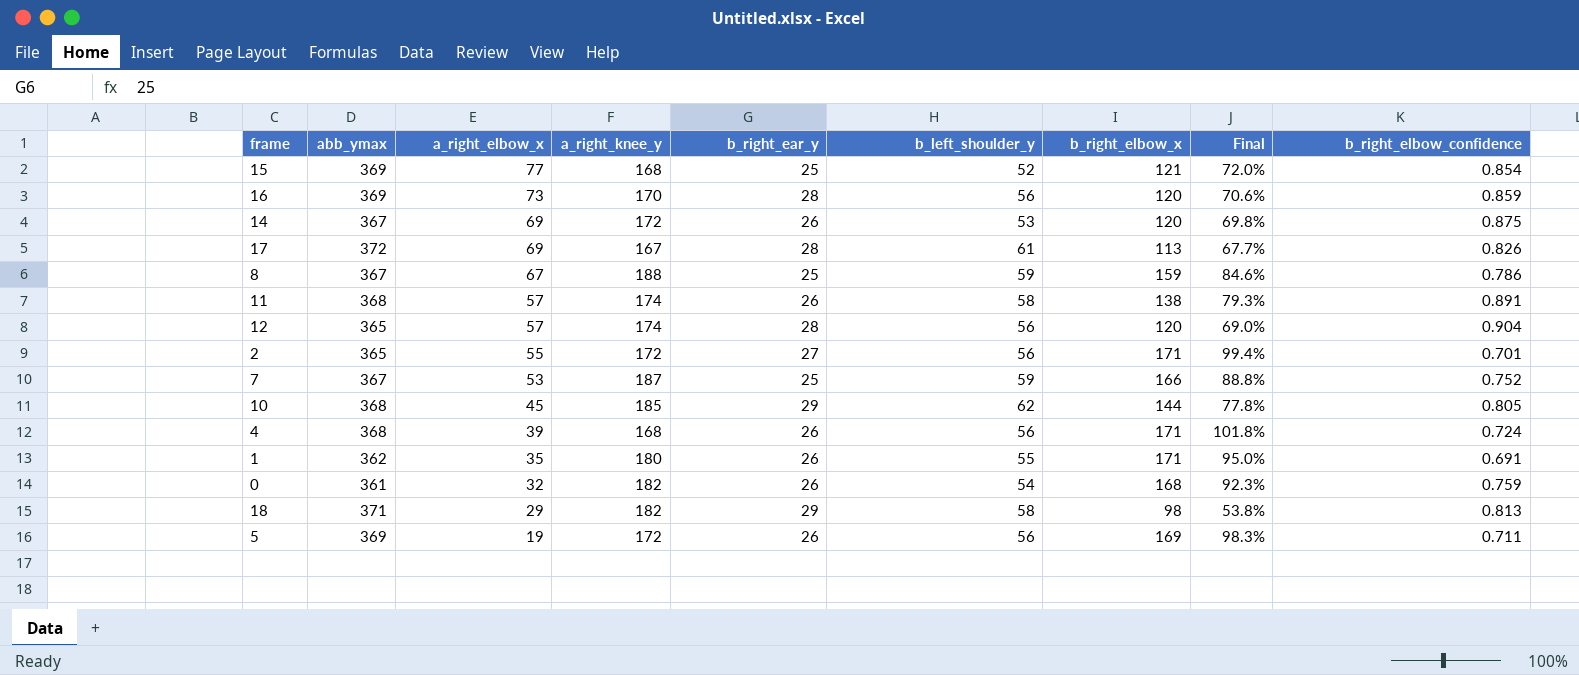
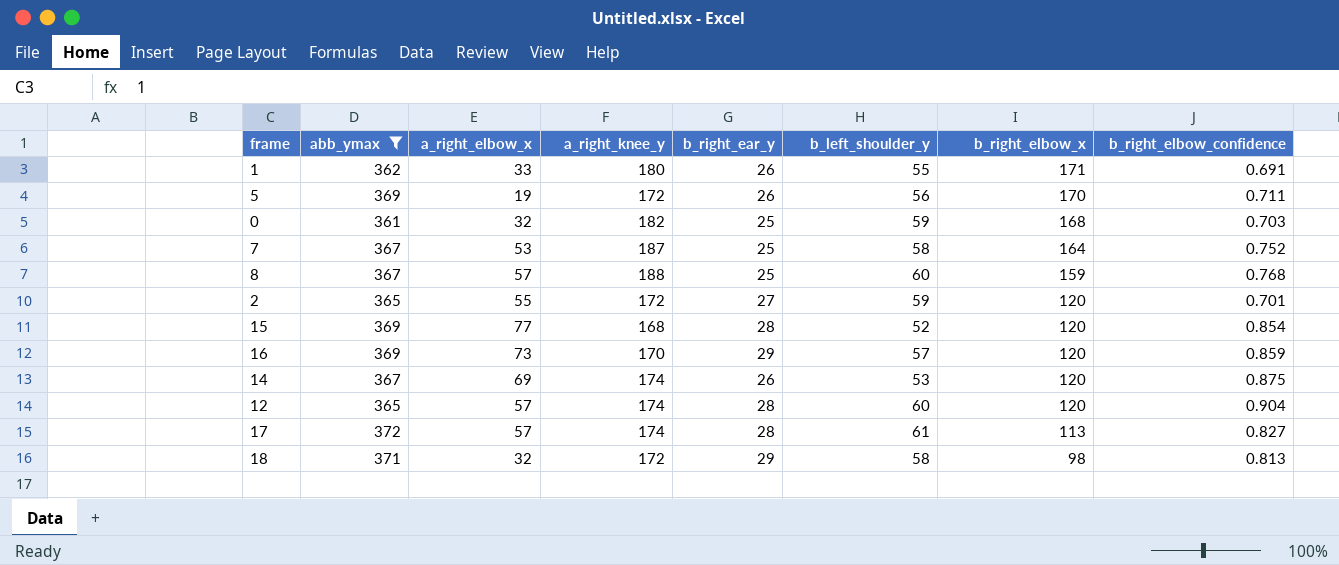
filter: none -> abb_ymax != 368
row order: a_right_elbow_x descending -> b_right_elbow_x descending
column Final | formula: [b_right_elbow_x] / [a_right_knee_y] -> none
1 | a_right_elbow_x: 35 -> 33
5 | b_right_elbow_x: 169 -> 170
0 | b_right_ear_y: 26 -> 25
0 | b_left_shoulder_y: 54 -> 59
0 | b_right_elbow_confidence: 0.759 -> 0.703
7 | b_left_shoulder_y: 59 -> 58
7 | b_right_elbow_x: 166 -> 164
8 | a_right_elbow_x: 67 -> 57
8 | b_left_shoulder_y: 59 -> 60
8 | b_right_elbow_confidence: 0.786 -> 0.768
2 | b_left_shoulder_y: 56 -> 59
2 | b_right_elbow_x: 171 -> 120
15 | b_right_ear_y: 25 -> 28
15 | b_right_elbow_x: 121 -> 120
16 | b_right_ear_y: 28 -> 29
16 | b_left_shoulder_y: 56 -> 57
14 | a_right_knee_y: 172 -> 174
12 | b_left_shoulder_y: 56 -> 60
17 | a_right_elbow_x: 69 -> 57
17 | a_right_knee_y: 167 -> 174
17 | b_right_elbow_confidence: 0.826 -> 0.827
18 | a_right_elbow_x: 29 -> 32
18 | a_right_knee_y: 182 -> 172

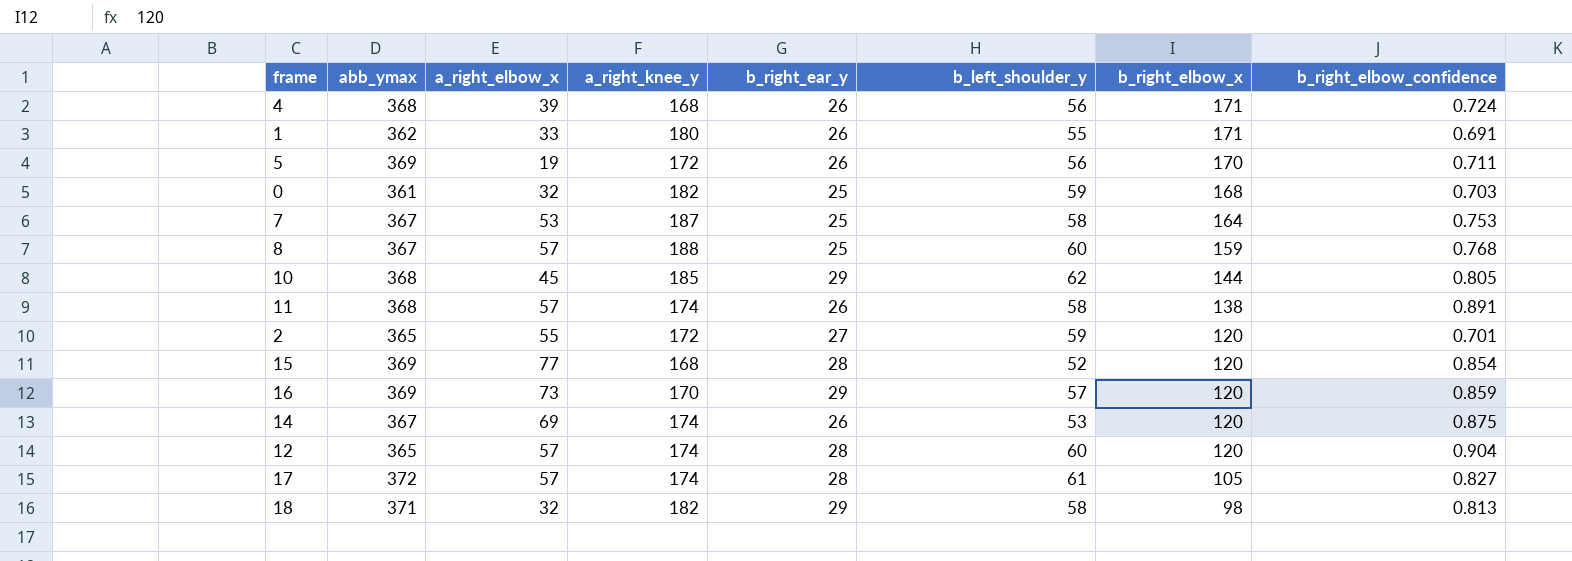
filter: abb_ymax != 368 -> none
7 | b_right_elbow_confidence: 0.752 -> 0.753
17 | b_right_elbow_x: 113 -> 105
18 | a_right_knee_y: 172 -> 182

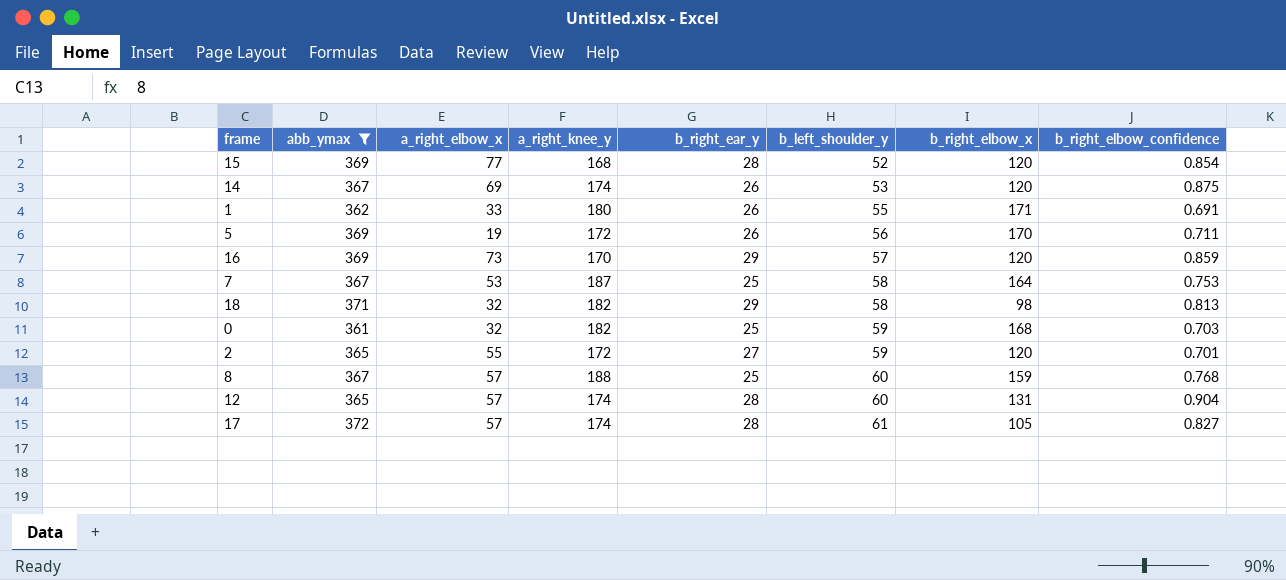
filter: none -> abb_ymax != 368
row order: b_right_elbow_x descending -> b_left_shoulder_y ascending
12 | b_right_elbow_x: 120 -> 131

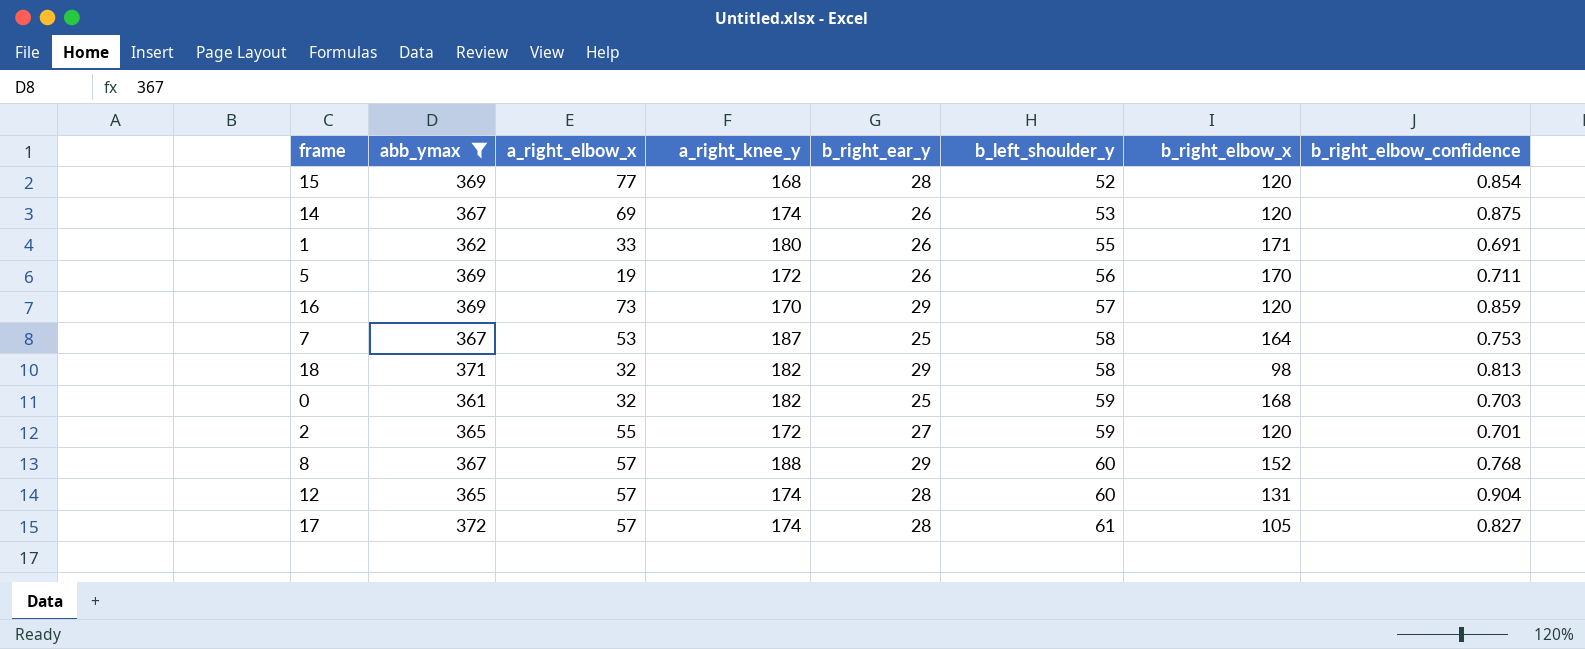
8 | b_right_ear_y: 25 -> 29
8 | b_right_elbow_x: 159 -> 152

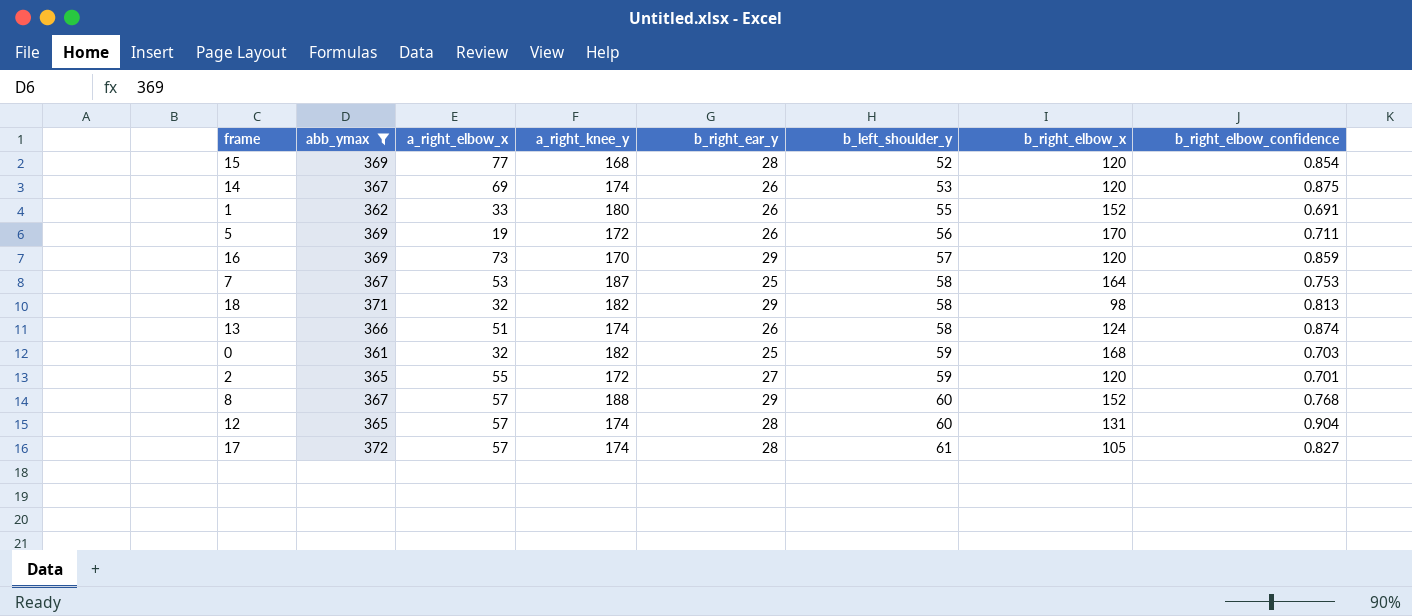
1 | b_right_elbow_x: 171 -> 152
row 13: none -> 366 | 51 | 174 | 26 | 58 | 124 | 0.874

